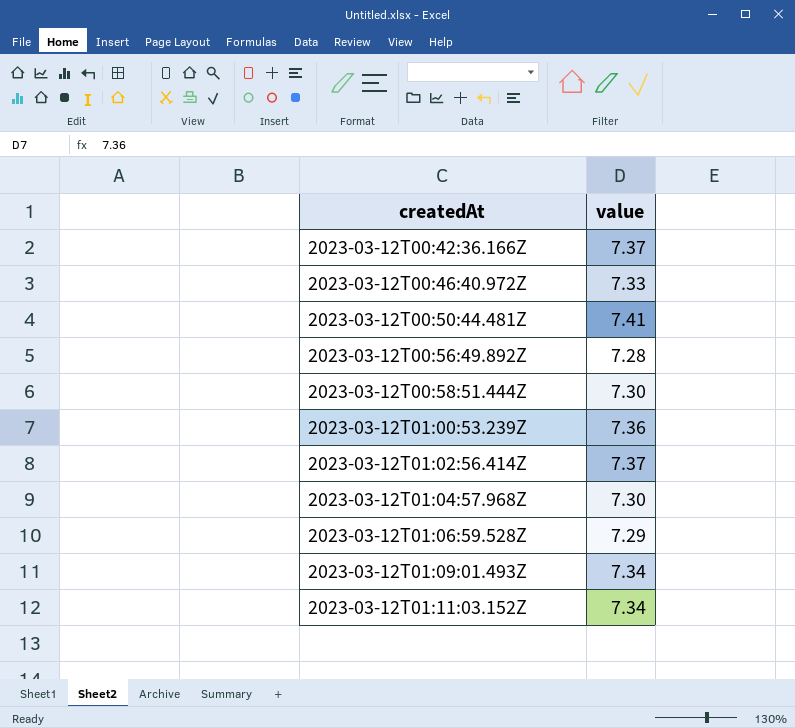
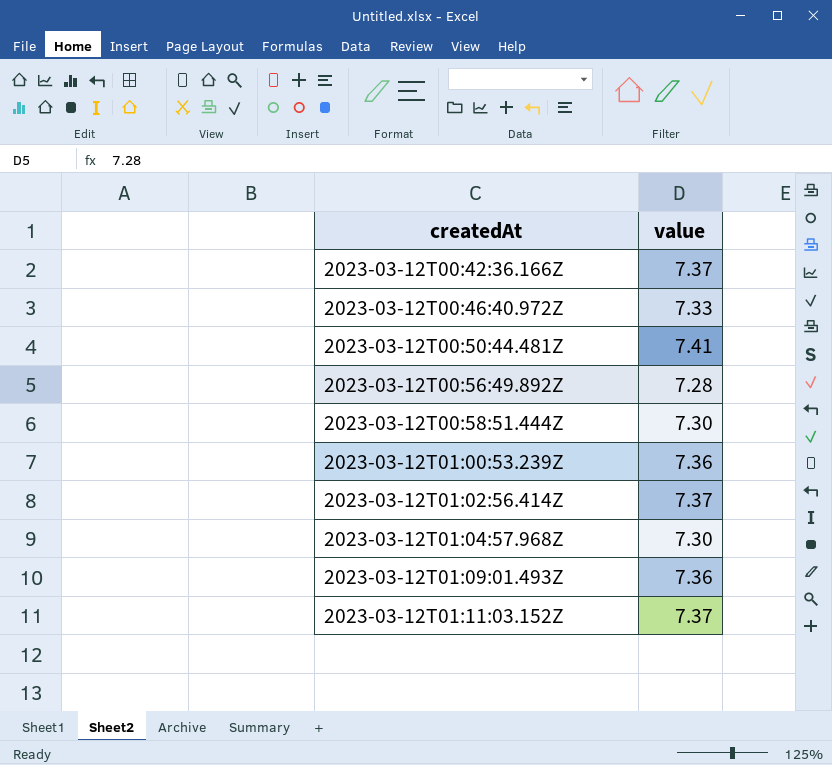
row 2023-03-12T01:06:59.528Z: 7.29 -> none
2023-03-12T01:09:01.493Z | value: 7.34 -> 7.36
2023-03-12T01:11:03.152Z | value: 7.34 -> 7.37

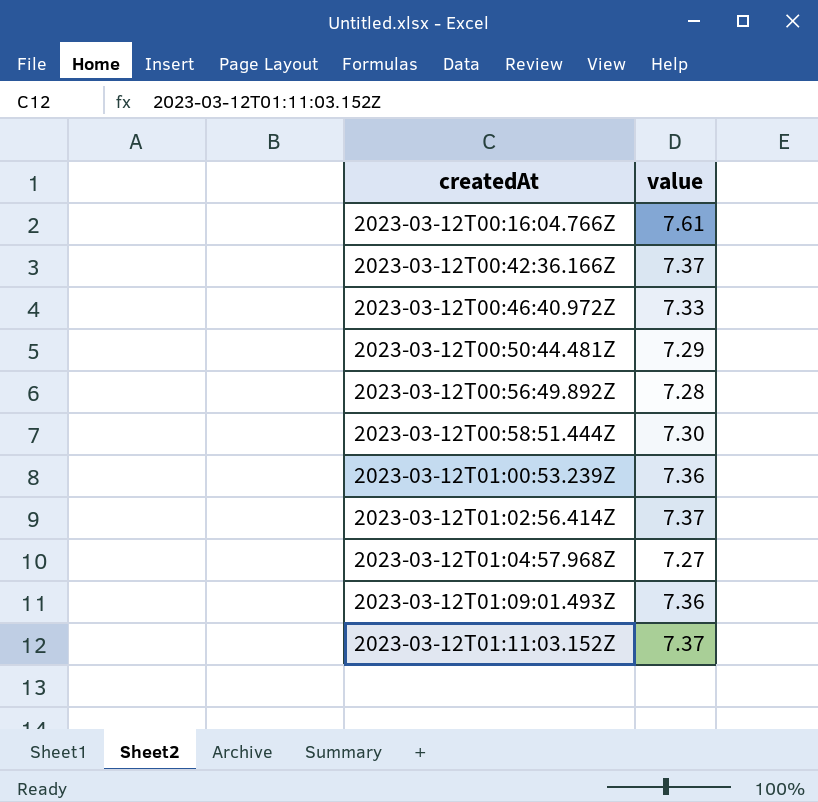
row 2023-03-12T00:16:04.766Z: none -> 7.61
2023-03-12T00:50:44.481Z | value: 7.41 -> 7.29
2023-03-12T01:04:57.968Z | value: 7.30 -> 7.27

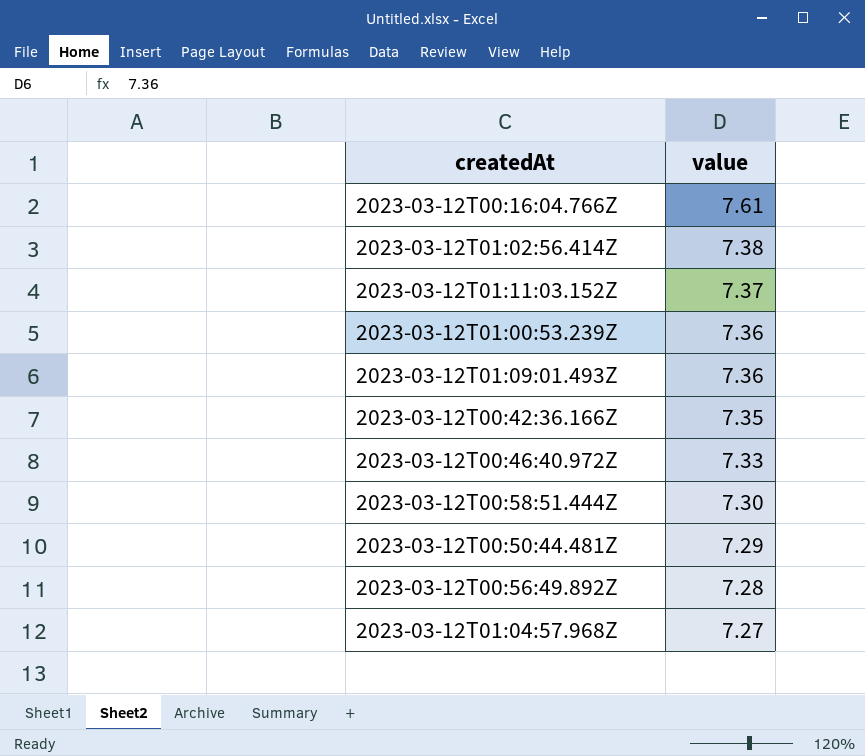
row order: createdAt ascending -> value descending
2023-03-12T01:02:56.414Z | value: 7.37 -> 7.38
2023-03-12T00:42:36.166Z | value: 7.37 -> 7.35

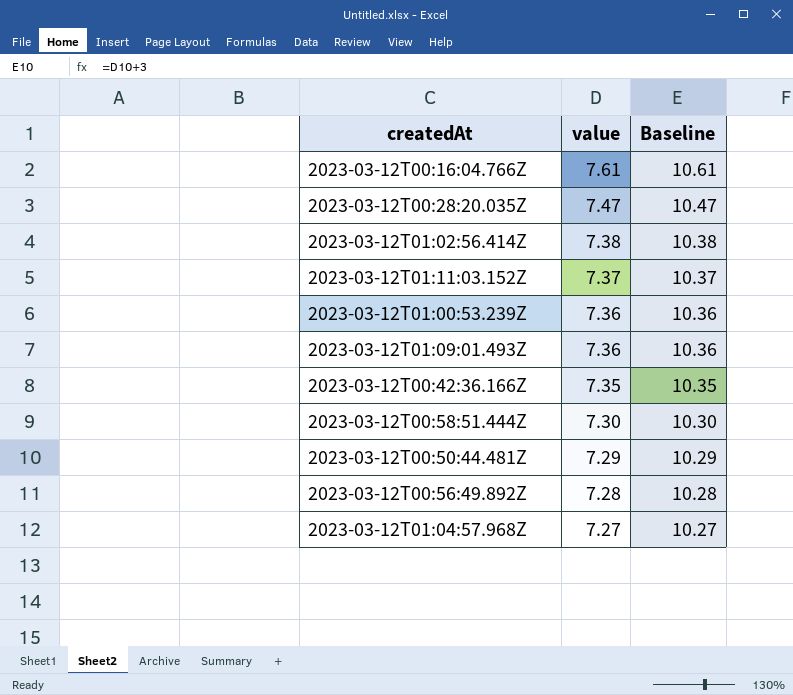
column Baseline | formula: none -> [value] + 3
row 2023-03-12T00:46:40.972Z: 7.33 -> none
row 2023-03-12T00:28:20.035Z: none -> 7.47 | 10.47

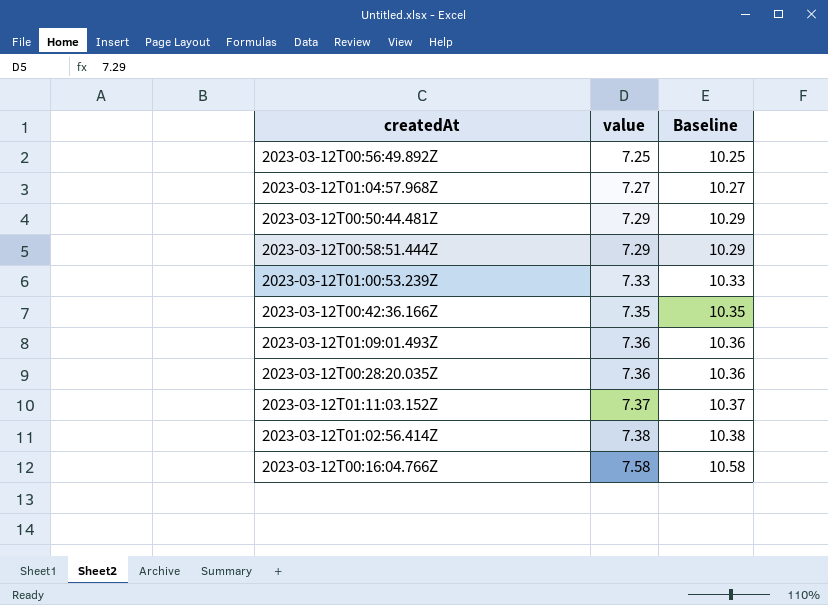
row order: value descending -> value ascending
2023-03-12T00:56:49.892Z | value: 7.28 -> 7.25
2023-03-12T00:56:49.892Z | Baseline: 10.28 -> 10.25
2023-03-12T00:58:51.444Z | value: 7.30 -> 7.29
2023-03-12T00:58:51.444Z | Baseline: 10.30 -> 10.29
2023-03-12T01:00:53.239Z | value: 7.36 -> 7.33
2023-03-12T01:00:53.239Z | Baseline: 10.36 -> 10.33
2023-03-12T00:28:20.035Z | value: 7.47 -> 7.36
2023-03-12T00:28:20.035Z | Baseline: 10.47 -> 10.36
2023-03-12T00:16:04.766Z | value: 7.61 -> 7.58
2023-03-12T00:16:04.766Z | Baseline: 10.61 -> 10.58

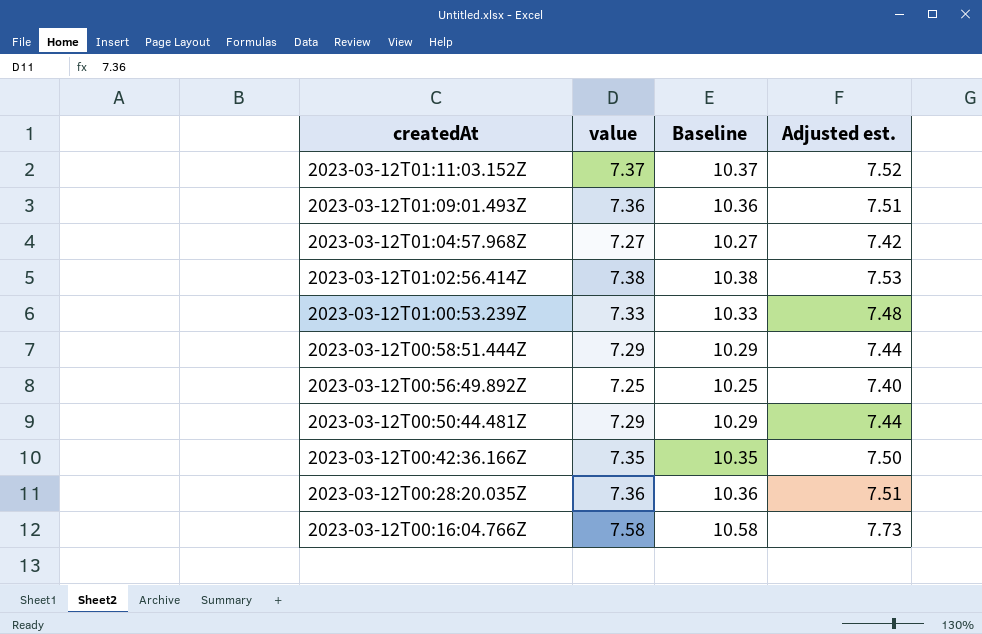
row order: value ascending -> createdAt descending
column Adjusted est. | formula: none -> [value] * 1.02

